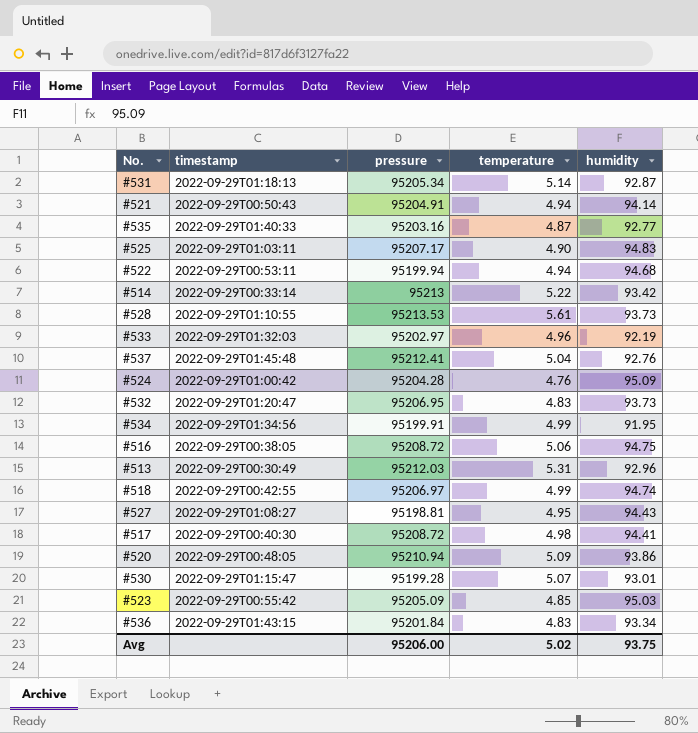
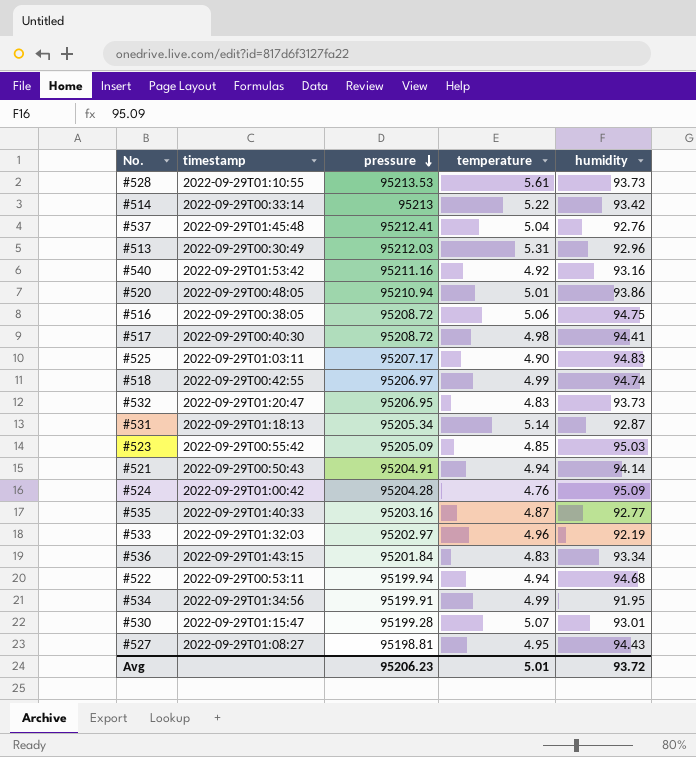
row order: none -> pressure descending
row #540: none -> 2022-09-29T01:53:42 | 95211.16 | 4.92 | 93.16
#520 | temperature: 5.09 -> 5.01
Avg | pressure: 95206.00 -> 95206.23
Avg | temperature: 5.02 -> 5.01
Avg | humidity: 93.75 -> 93.72

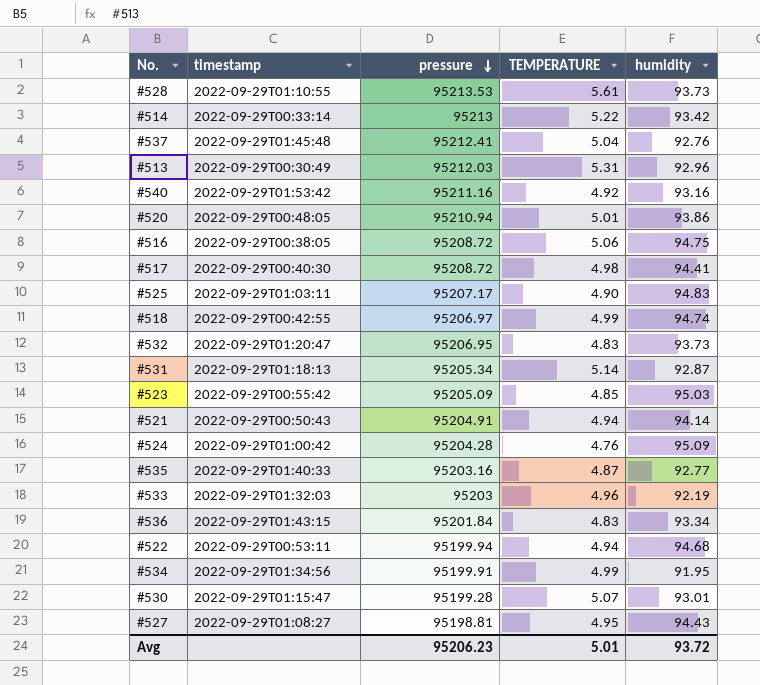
column name: temperature -> TEMPERATURE
#533 | pressure: 95202.97 -> 95203

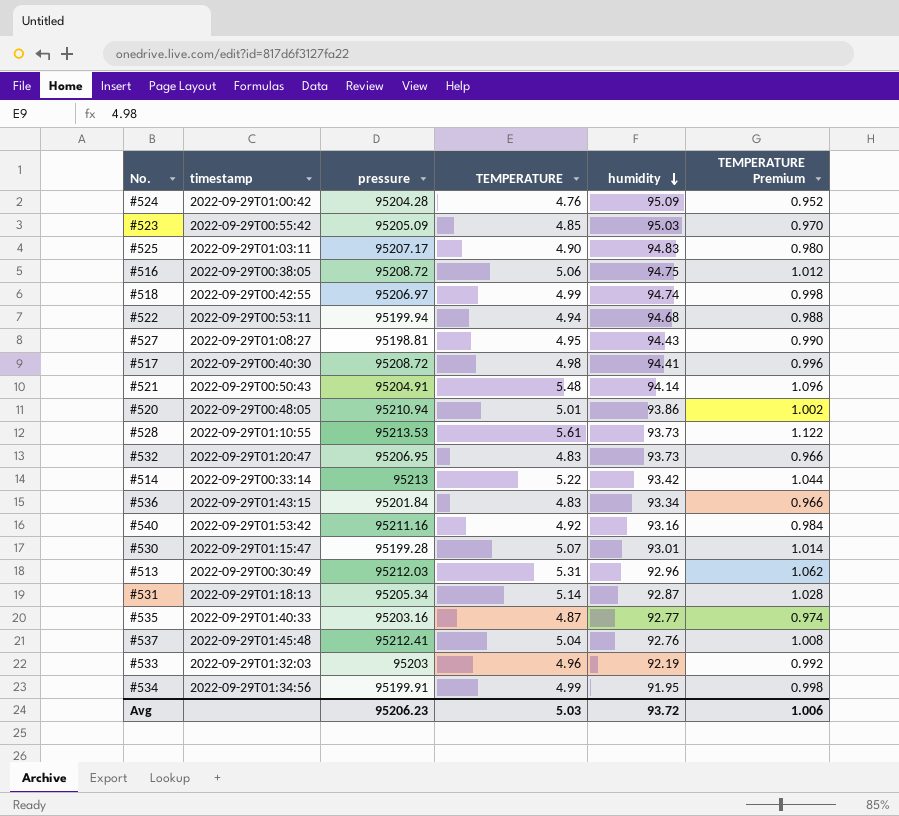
row order: pressure descending -> humidity descending
column TEMPERATURE Premium | formula: none -> [TEMPERATURE] * 0.2
#521 | TEMPERATURE: 4.94 -> 5.48
Avg | TEMPERATURE: 5.01 -> 5.03

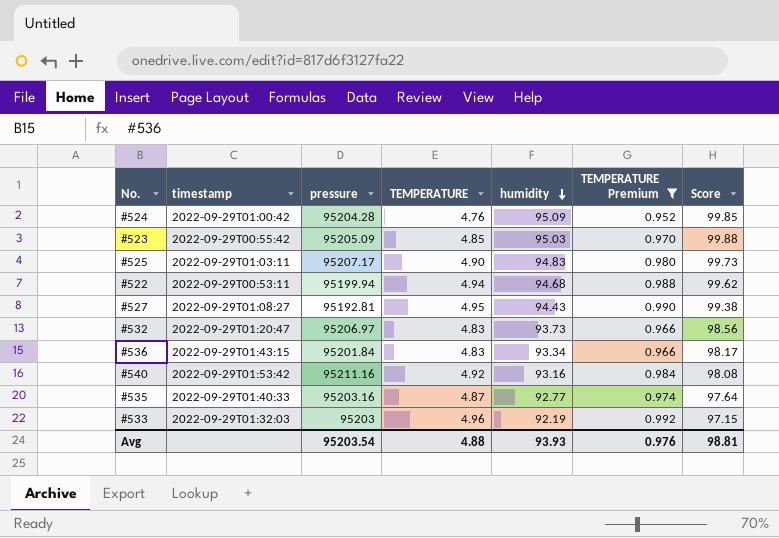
filter: none -> TEMPERATURE Premium <= 0.992
column Score | formula: none -> [TEMPERATURE] + [humidity]
#527 | pressure: 95198.81 -> 95192.81
#532 | pressure: 95206.95 -> 95206.97
Avg | pressure: 95206.23 -> 95203.54
Avg | TEMPERATURE: 5.03 -> 4.88
Avg | humidity: 93.72 -> 93.93
Avg | TEMPERATURE Premium: 1.006 -> 0.976

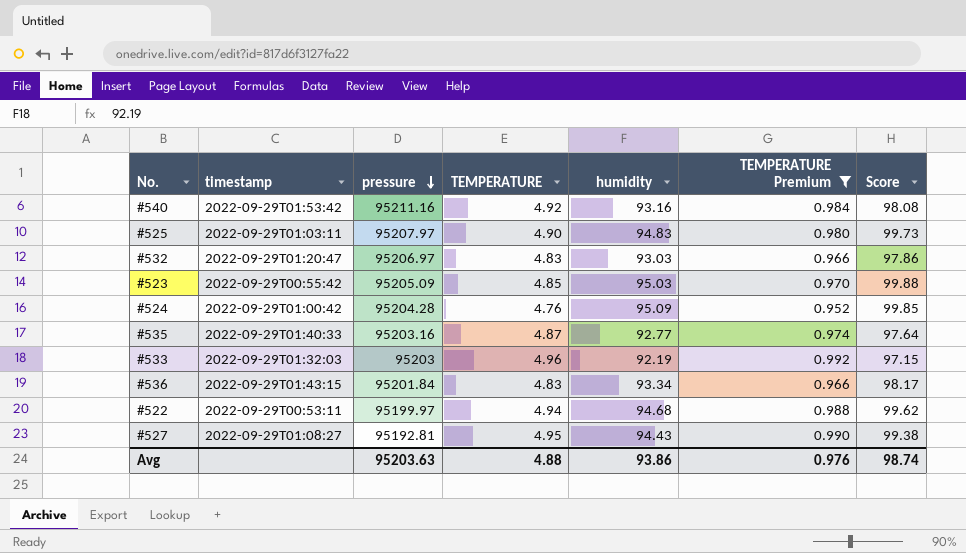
row order: humidity descending -> pressure descending
#525 | pressure: 95207.17 -> 95207.97
#532 | humidity: 93.73 -> 93.03
#532 | Score: 98.56 -> 97.86
#522 | pressure: 95199.94 -> 95199.97
Avg | pressure: 95203.54 -> 95203.63
Avg | humidity: 93.93 -> 93.86
Avg | Score: 98.81 -> 98.74

